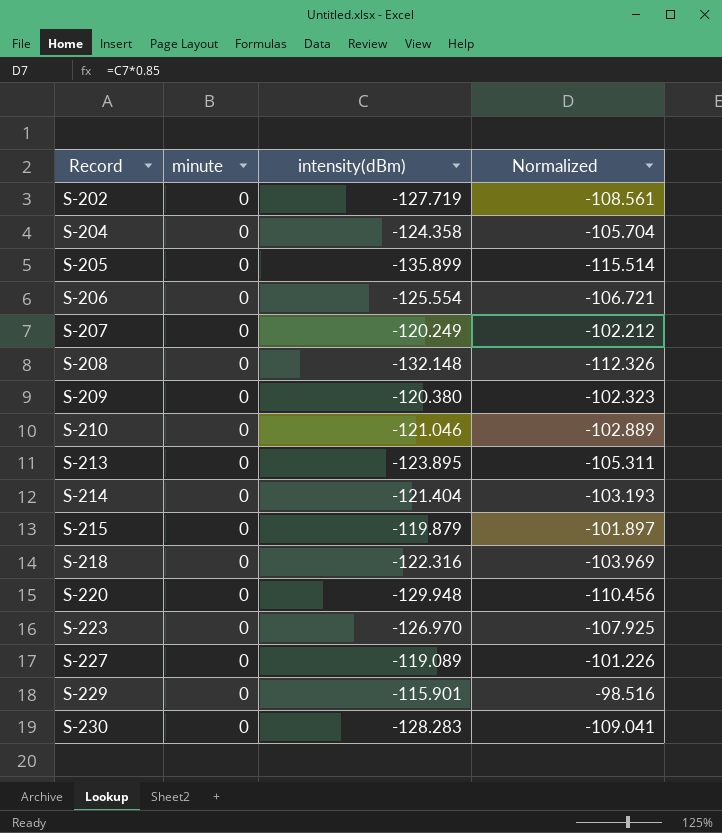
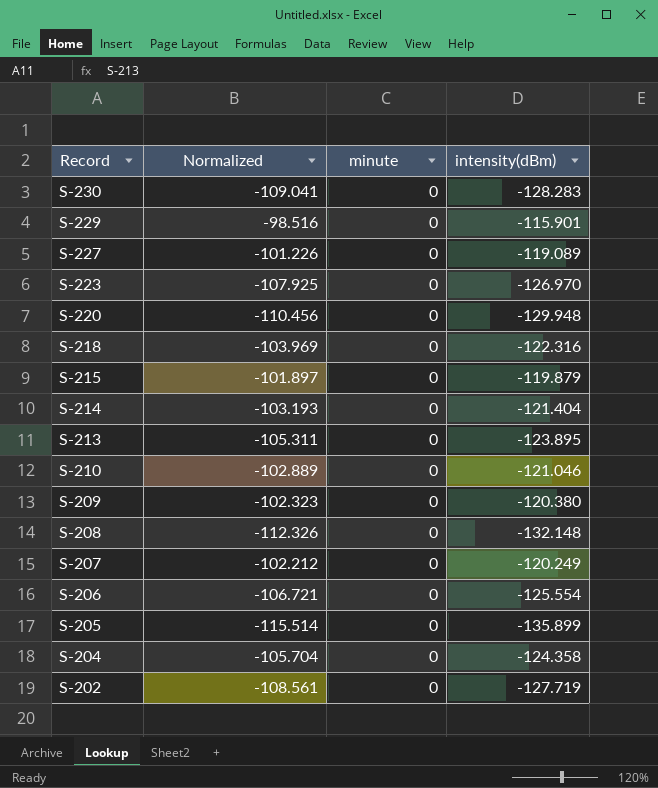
row order: Record ascending -> Record descending
column Normalized | position: 4 -> 2

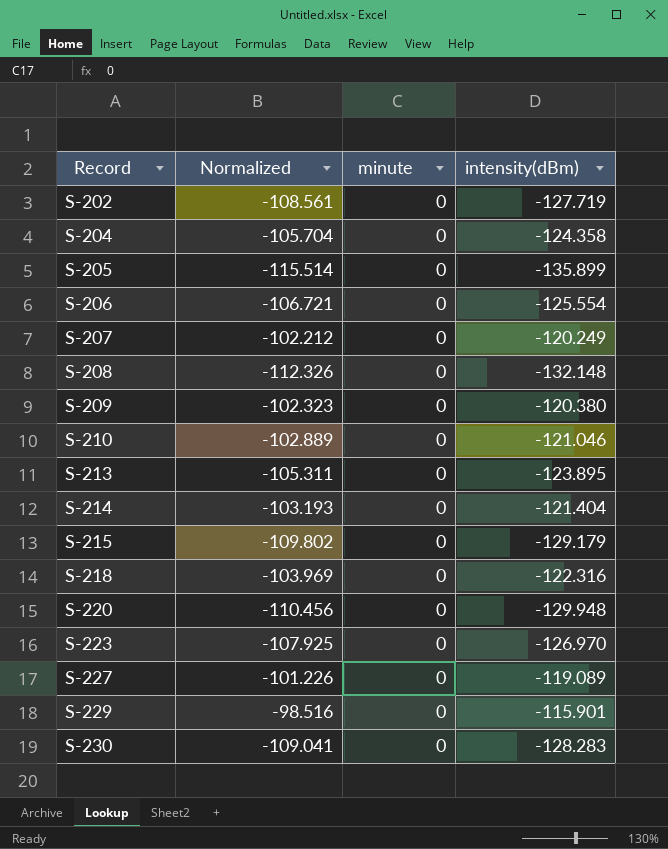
row order: Record descending -> Record ascending
S-215 | Normalized: -101.897 -> -109.802
S-215 | intensity(dBm): -119.879 -> -129.179

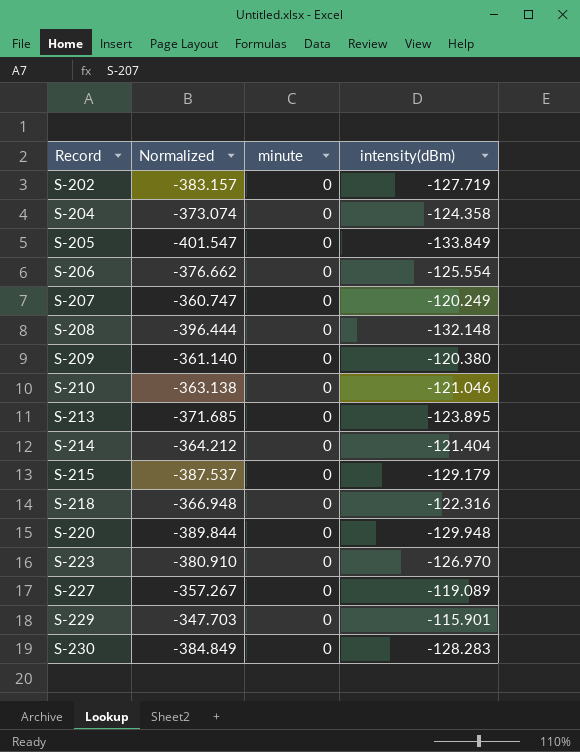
column Normalized | formula: [intensity(dBm)] * 0.85 -> [intensity(dBm)] * 3
S-205 | intensity(dBm): -135.899 -> -133.849

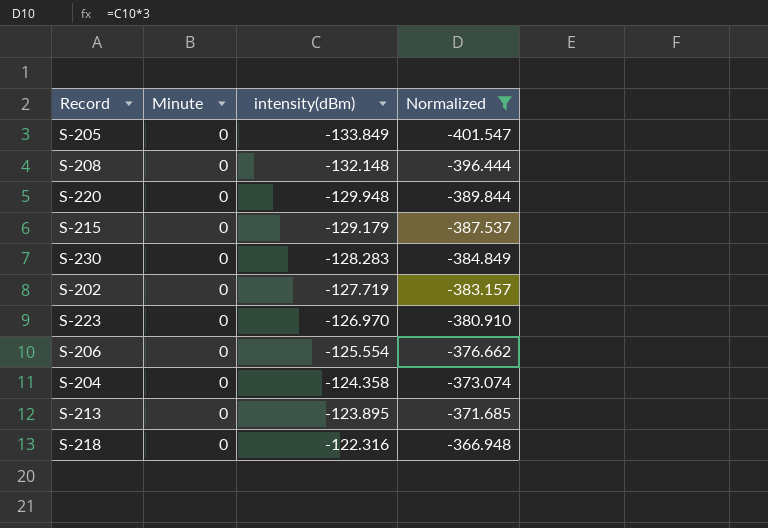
filter: none -> Normalized <= -366.948
row order: Record ascending -> intensity(dBm) ascending
column name: minute -> Minute
column Normalized | position: 2 -> 4

